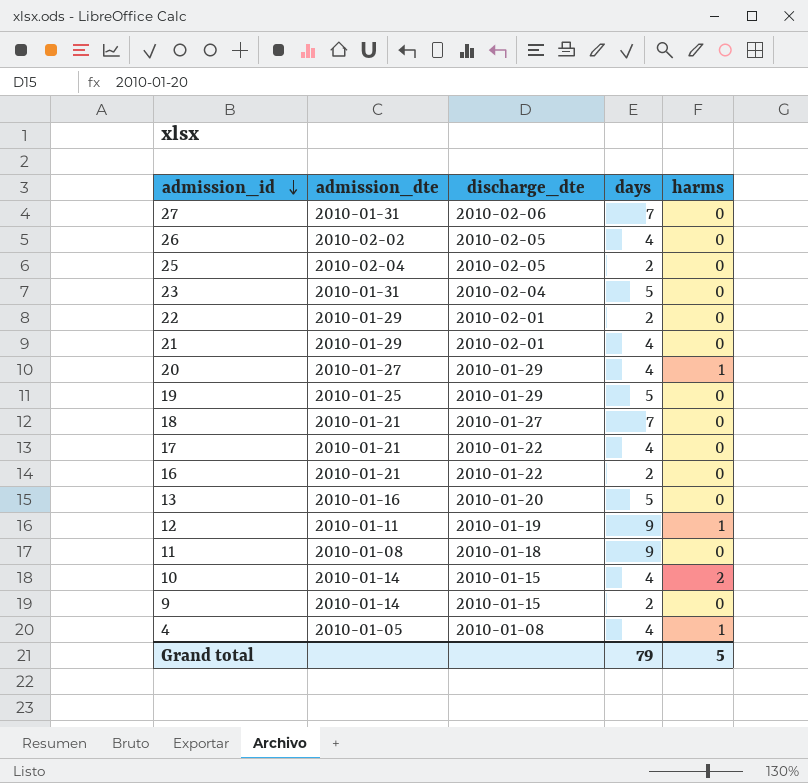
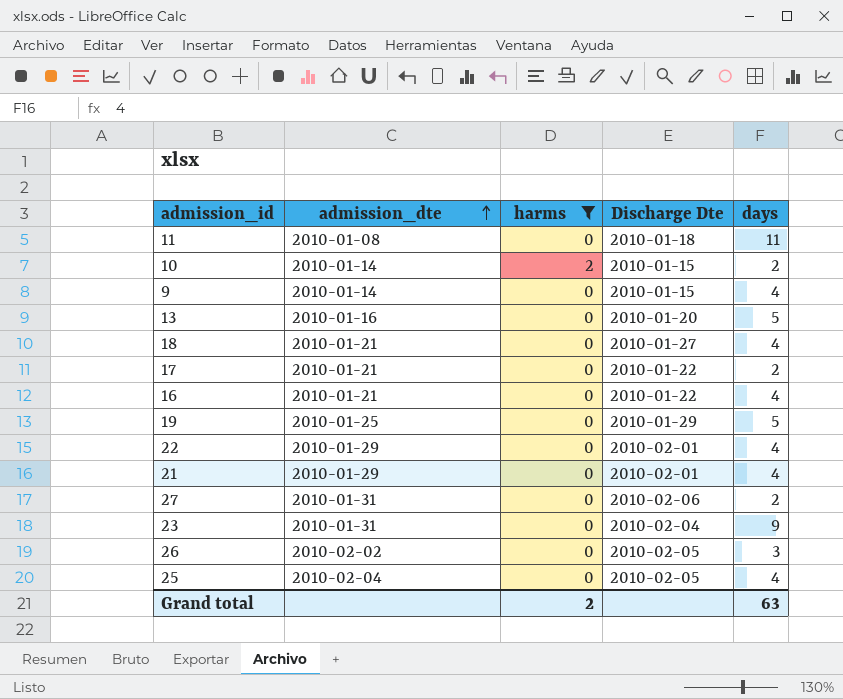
filter: none -> harms != 1
row order: admission_id descending -> admission_dte ascending
column harms | position: 5 -> 3
column name: discharge_dte -> Discharge Dte
11 | days: 9 -> 11
10 | days: 4 -> 2
9 | days: 2 -> 4
18 | days: 7 -> 4
17 | days: 4 -> 2
16 | days: 2 -> 4
22 | days: 2 -> 4
27 | days: 7 -> 2
23 | days: 5 -> 9
26 | days: 4 -> 3
25 | days: 2 -> 4
Grand total | harms: 5 -> 2
Grand total | days: 79 -> 63

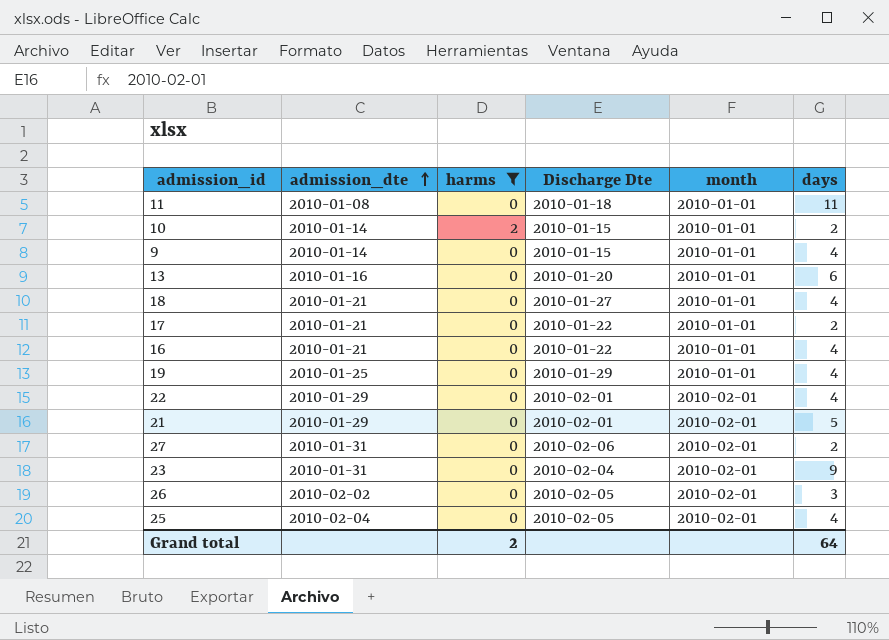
column month | position: none -> 5
13 | days: 5 -> 6
19 | days: 5 -> 4
21 | days: 4 -> 5
Grand total | days: 63 -> 64

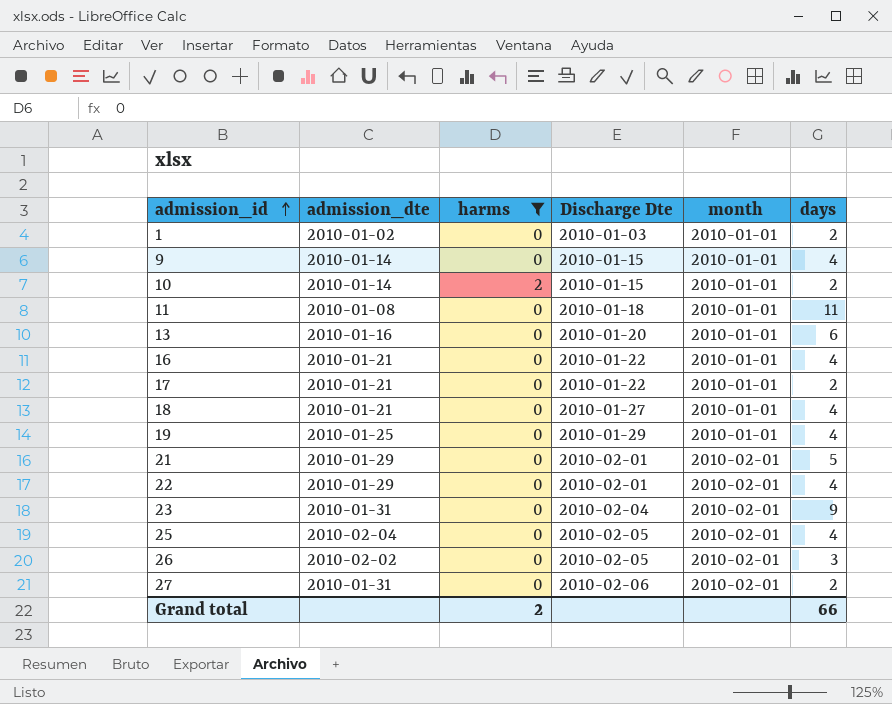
row order: admission_dte ascending -> admission_id ascending
row 1: none -> 2010-01-02 | 0 | 2010-01-03 | 2010-01-01 | 2
Grand total | days: 64 -> 66

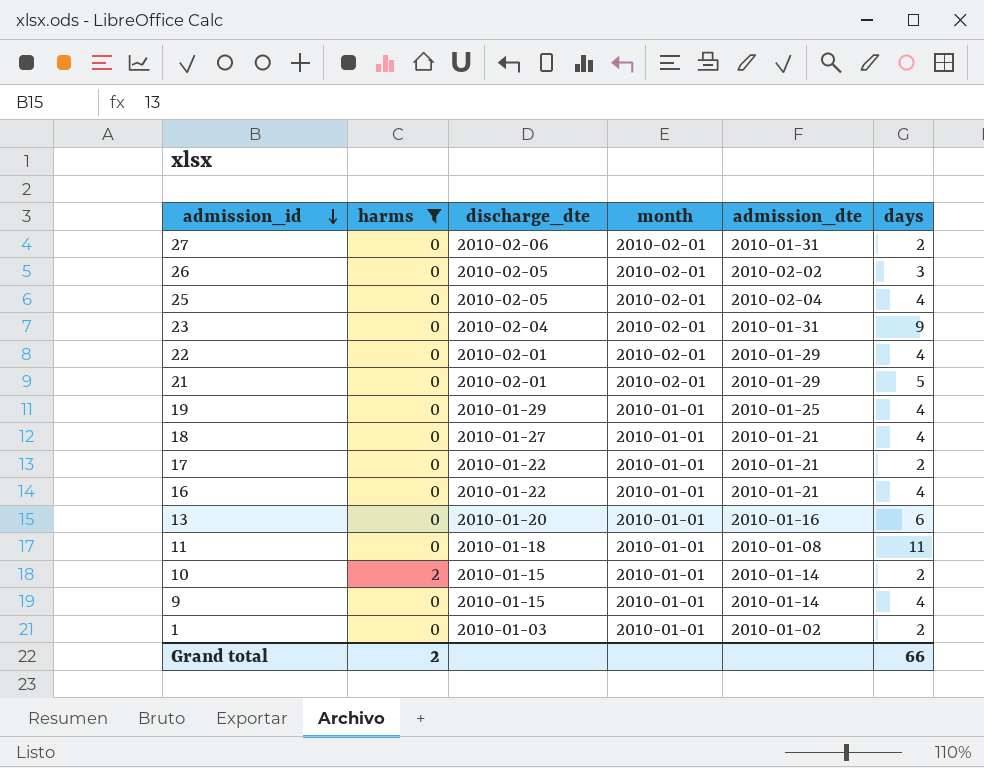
row order: admission_id ascending -> admission_id descending
column name: Discharge Dte -> discharge_dte
column admission_dte | position: 2 -> 5

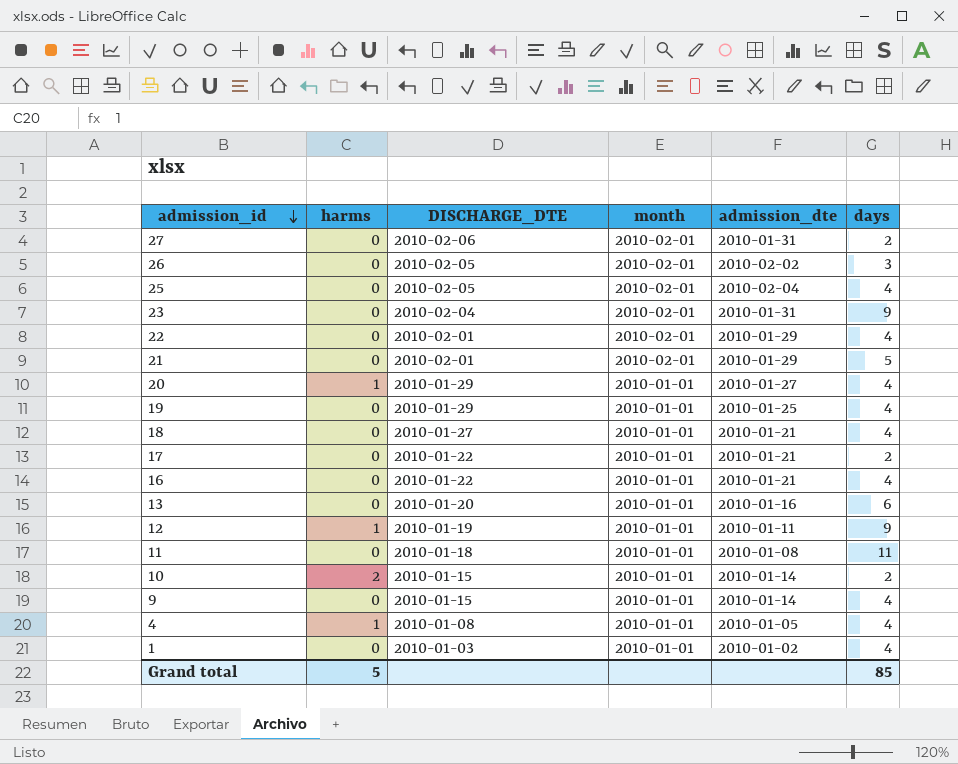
filter: harms != 1 -> none
column name: discharge_dte -> DISCHARGE_DTE
1 | days: 2 -> 4
Grand total | harms: 2 -> 5
Grand total | days: 66 -> 85

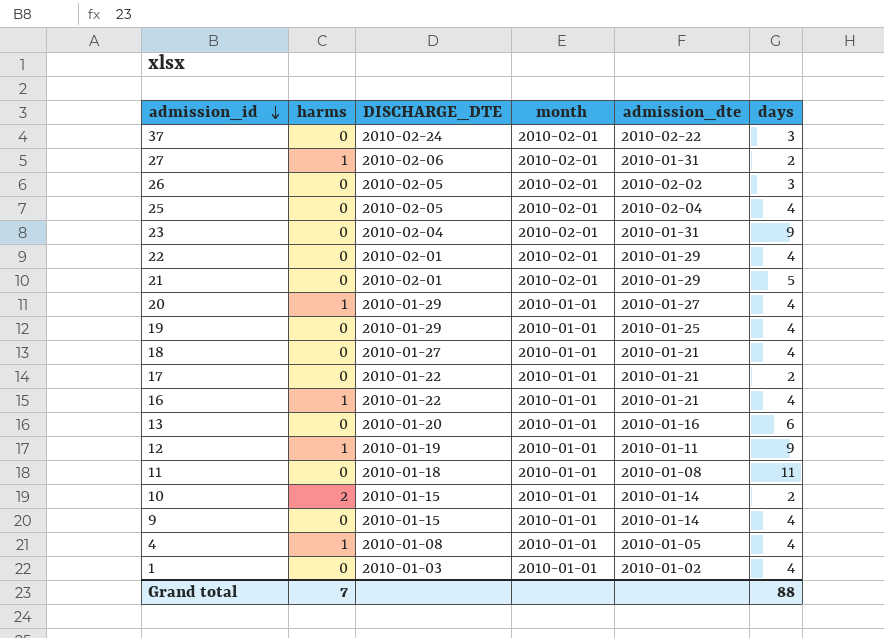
row 37: none -> 0 | 2010-02-24 | 2010-02-01 | 2010-02-22 | 3
27 | harms: 0 -> 1
16 | harms: 0 -> 1
Grand total | harms: 5 -> 7
Grand total | days: 85 -> 88

